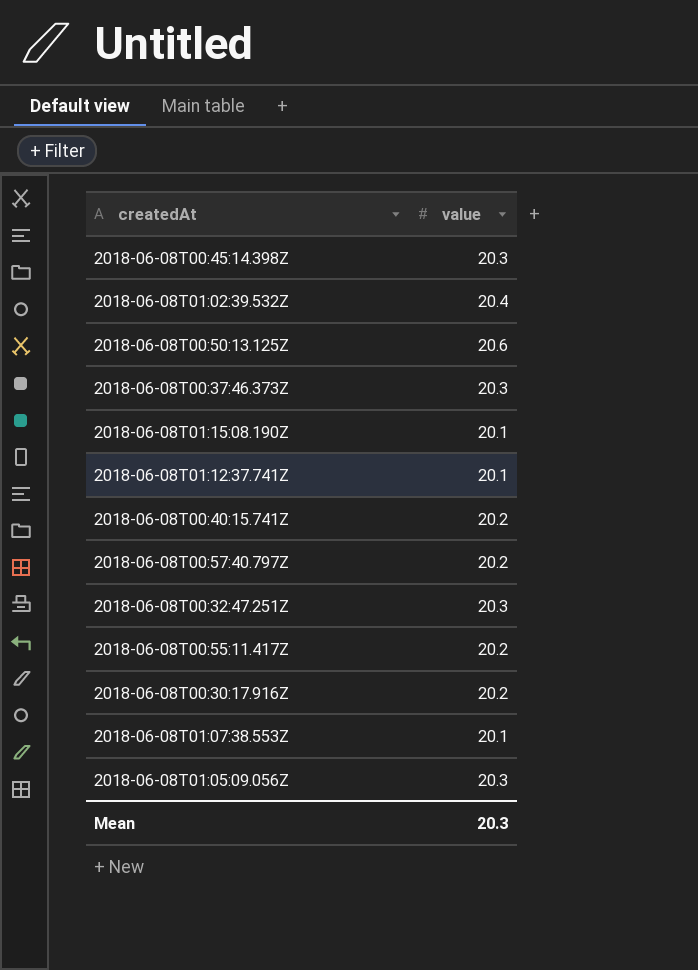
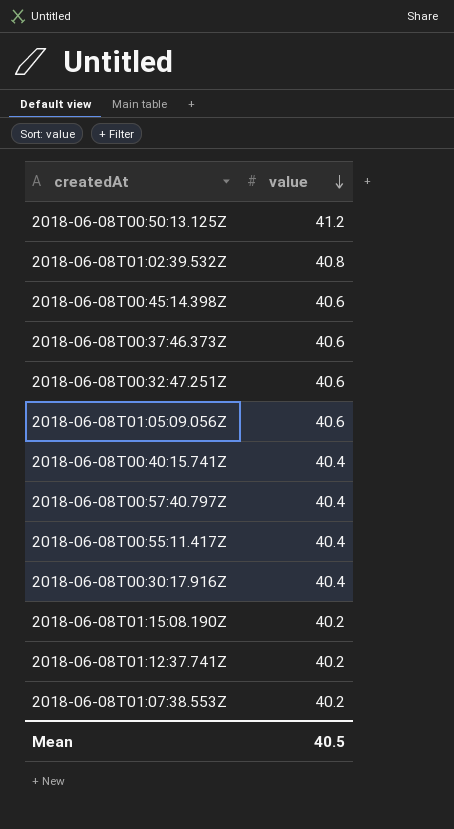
row order: none -> value descending
2018-06-08T00:50:13.125Z | value: 20.6 -> 41.2
2018-06-08T01:02:39.532Z | value: 20.4 -> 40.8
2018-06-08T00:45:14.398Z | value: 20.3 -> 40.6
2018-06-08T00:37:46.373Z | value: 20.3 -> 40.6
2018-06-08T00:32:47.251Z | value: 20.3 -> 40.6
2018-06-08T01:05:09.056Z | value: 20.3 -> 40.6
2018-06-08T00:40:15.741Z | value: 20.2 -> 40.4
2018-06-08T00:57:40.797Z | value: 20.2 -> 40.4
2018-06-08T00:55:11.417Z | value: 20.2 -> 40.4
2018-06-08T00:30:17.916Z | value: 20.2 -> 40.4
2018-06-08T01:15:08.190Z | value: 20.1 -> 40.2
2018-06-08T01:12:37.741Z | value: 20.1 -> 40.2
2018-06-08T01:07:38.553Z | value: 20.1 -> 40.2
Mean | value: 20.3 -> 40.5

